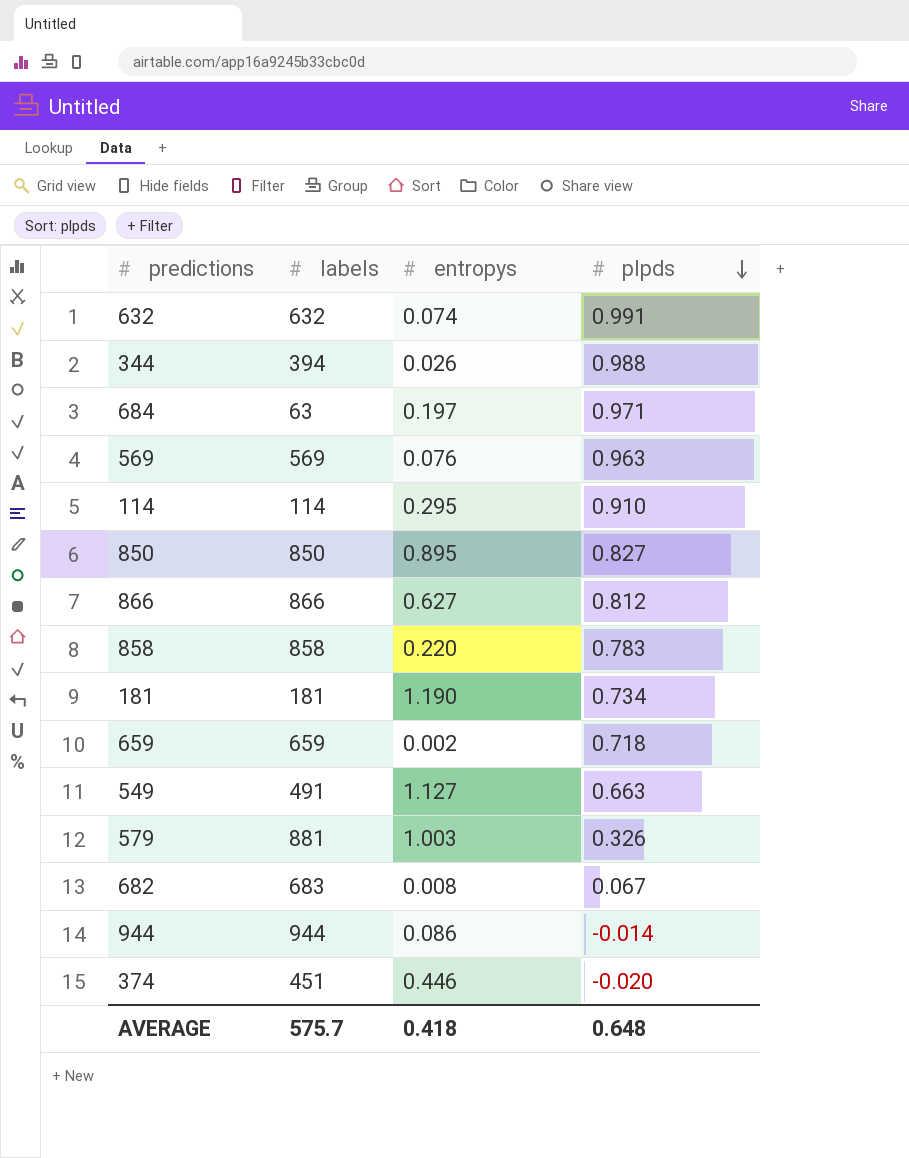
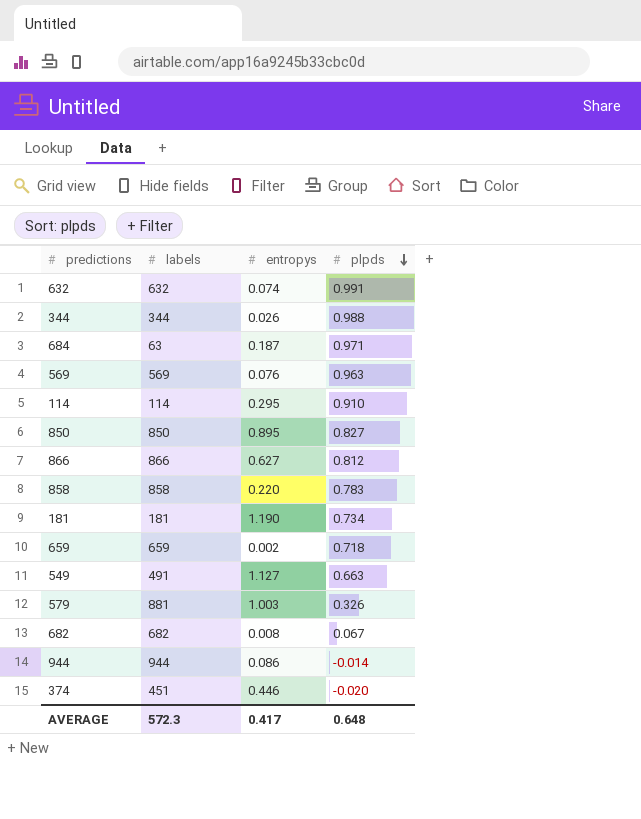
344 | labels: 394 -> 344
684 | entropys: 0.197 -> 0.187
682 | labels: 683 -> 682
AVERAGE | labels: 575.7 -> 572.3
AVERAGE | entropys: 0.418 -> 0.417

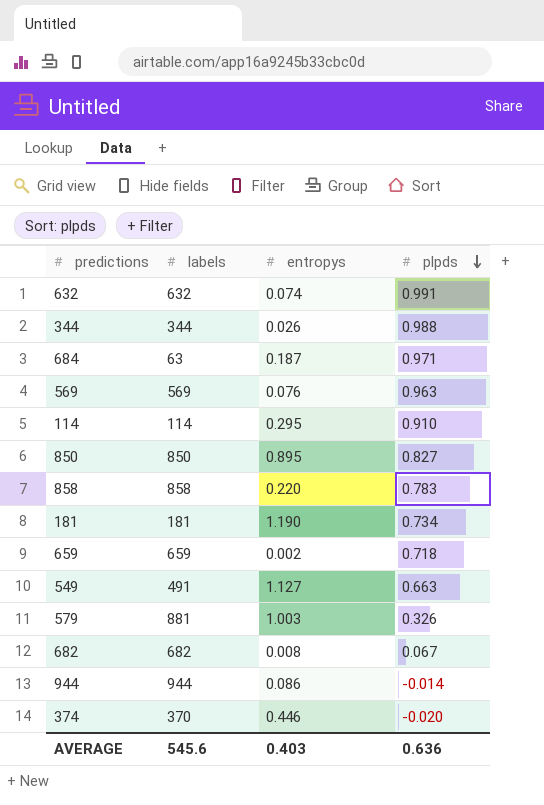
row 866: 866 | 0.627 | 0.812 -> none
374 | labels: 451 -> 370
AVERAGE | labels: 572.3 -> 545.6
AVERAGE | entropys: 0.417 -> 0.403
AVERAGE | plpds: 0.648 -> 0.636

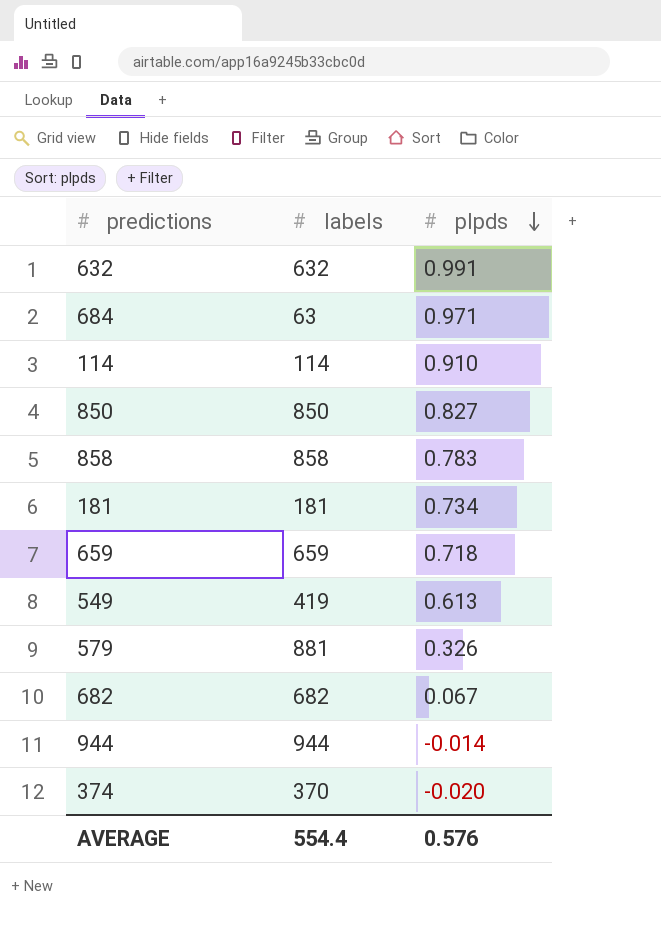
column entropys | position: 3 -> none
row 344: 344 | 0.026 | 0.988 -> none
row 569: 569 | 0.076 | 0.963 -> none
549 | labels: 491 -> 419
549 | plpds: 0.663 -> 0.613
AVERAGE | labels: 545.6 -> 554.4
AVERAGE | plpds: 0.636 -> 0.576

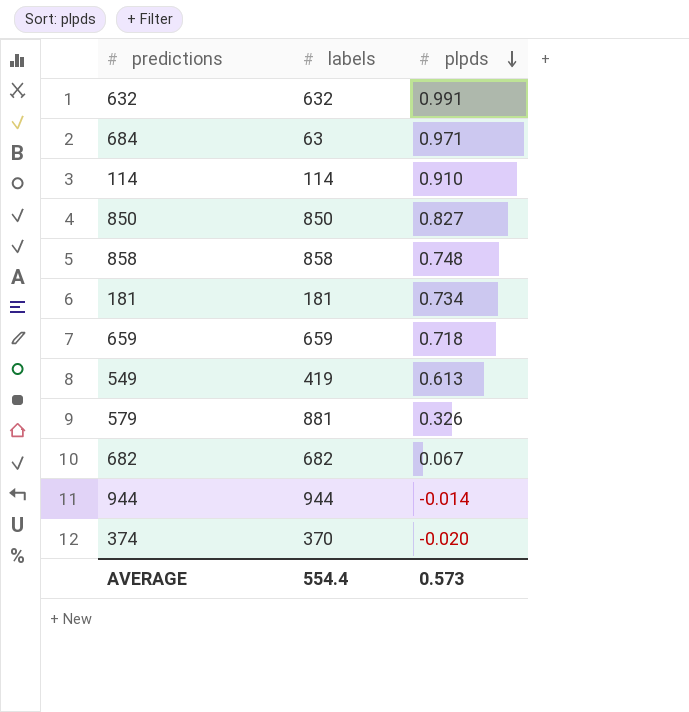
858 | plpds: 0.783 -> 0.748
AVERAGE | plpds: 0.576 -> 0.573

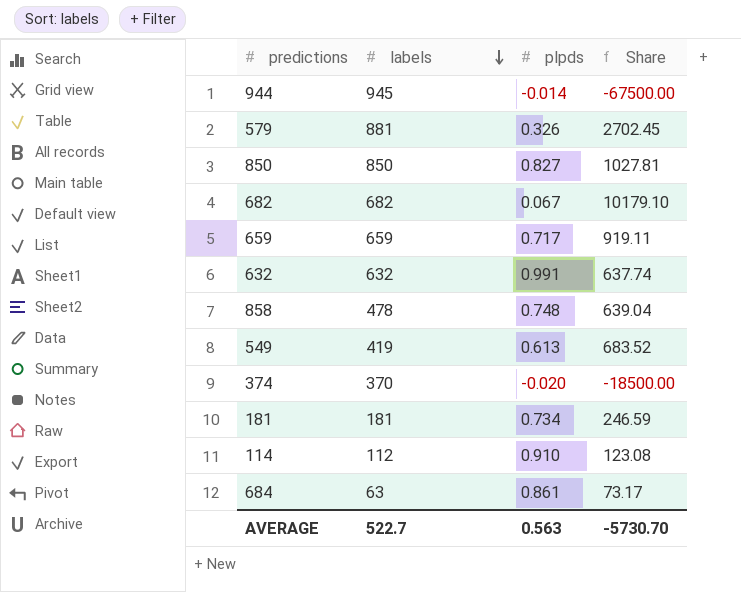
row order: plpds descending -> labels descending
column Share | formula: none -> [labels] / [plpds]
944 | labels: 944 -> 945
659 | plpds: 0.718 -> 0.717
858 | labels: 858 -> 478
114 | labels: 114 -> 112
684 | plpds: 0.971 -> 0.861
AVERAGE | labels: 554.4 -> 522.7
AVERAGE | plpds: 0.573 -> 0.563

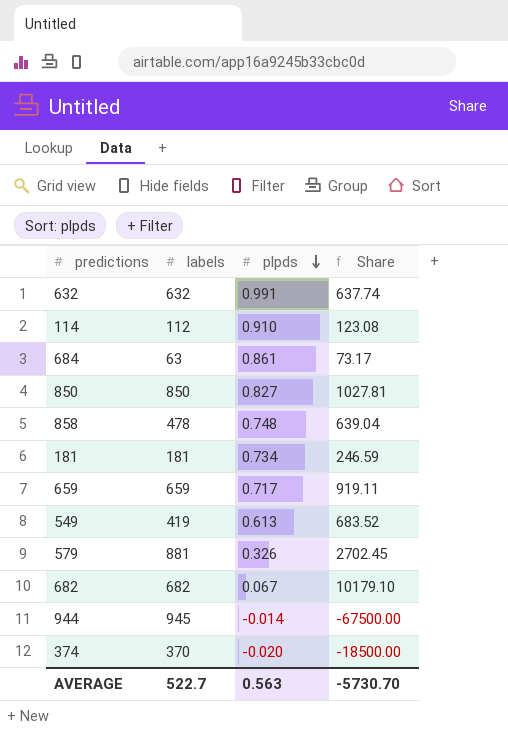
row order: labels descending -> plpds descending

